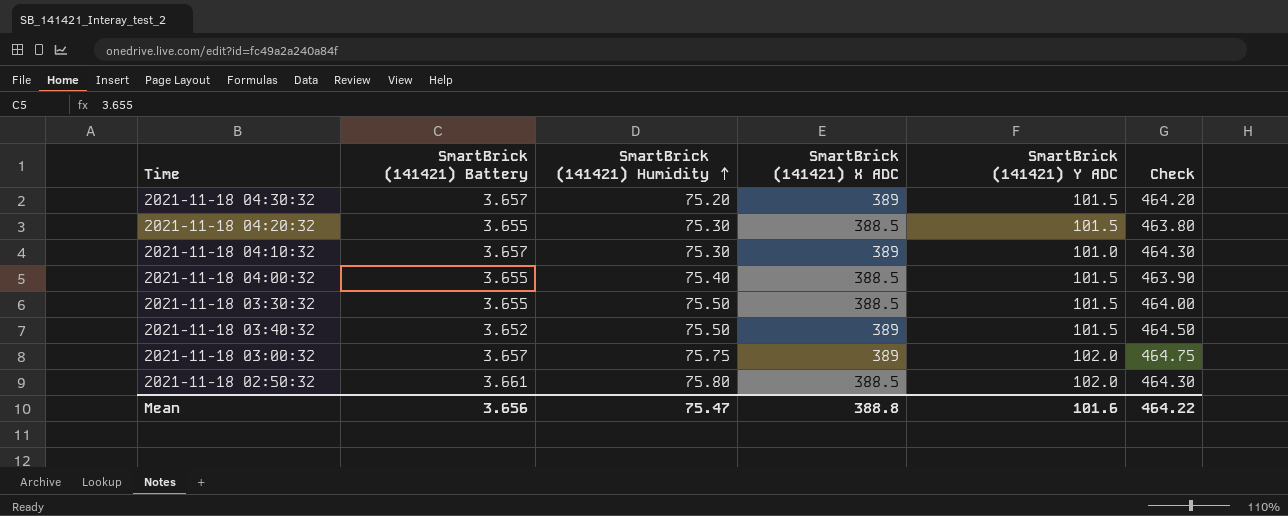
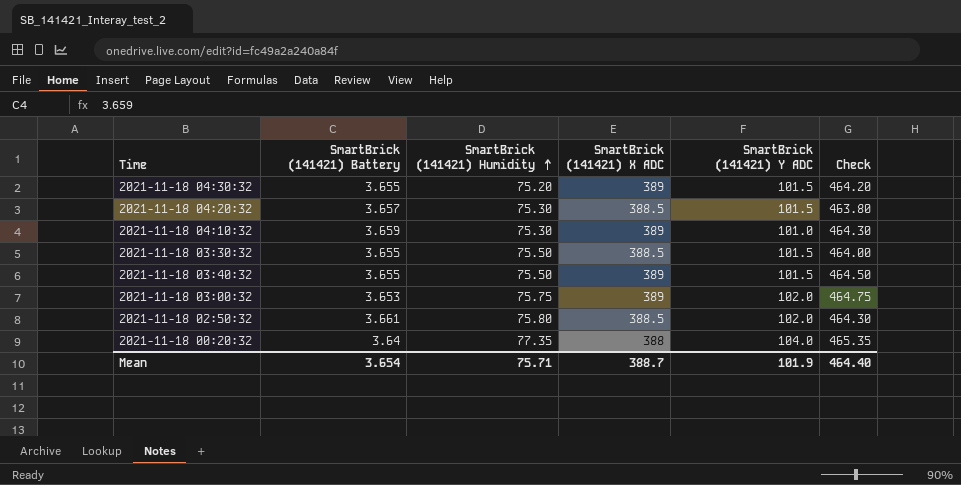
row 2021-11-18 04:00:32: 3.655 | 75.40 | 388.5 | 101.5 | 463.90 -> none
2021-11-18 04:30:32 | SmartBrick (141421) Battery: 3.657 -> 3.655
2021-11-18 04:20:32 | SmartBrick (141421) Battery: 3.655 -> 3.657
2021-11-18 04:10:32 | SmartBrick (141421) Battery: 3.657 -> 3.659
2021-11-18 03:40:32 | SmartBrick (141421) Battery: 3.652 -> 3.655
2021-11-18 03:00:32 | SmartBrick (141421) Battery: 3.657 -> 3.653
row 2021-11-18 00:20:32: none -> 3.64 | 77.35 | 388 | 104.0 | 465.35
Mean | SmartBrick (141421) Battery: 3.656 -> 3.654
Mean | SmartBrick (141421) Humidity: 75.47 -> 75.71
Mean | SmartBrick (141421) X ADC: 388.8 -> 388.7
Mean | SmartBrick (141421) Y ADC: 101.6 -> 101.9
Mean | Check: 464.22 -> 464.40

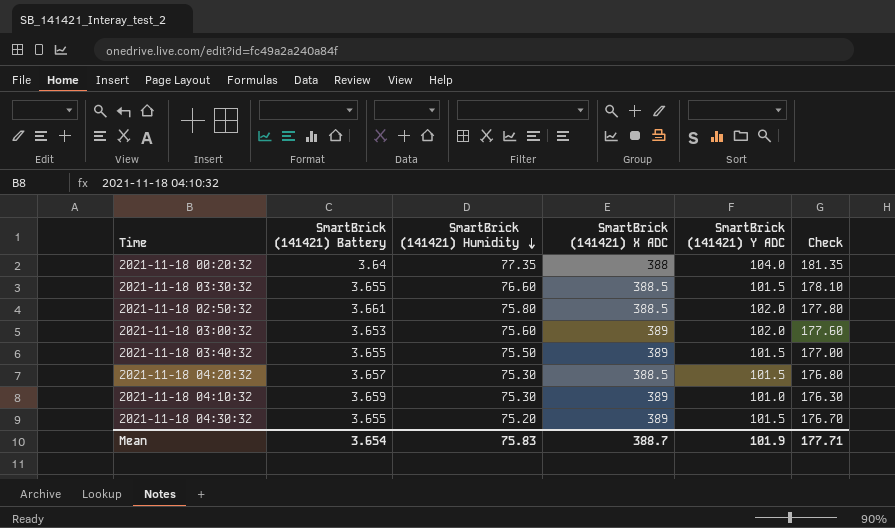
row order: SmartBrick (141421) Humidity ascending -> SmartBrick (141421) Humidity descending
column Check | formula: [SmartBrick (141421) Humidity] + [SmartBrick (141421) X ADC] -> [SmartBrick (141421) Humidity] + [SmartBrick (141421) Y ADC]
2021-11-18 03:30:32 | SmartBrick (141421) Humidity: 75.50 -> 76.60
2021-11-18 03:00:32 | SmartBrick (141421) Humidity: 75.75 -> 75.60
Mean | SmartBrick (141421) Humidity: 75.71 -> 75.83
Mean | Check: 464.40 -> 177.71

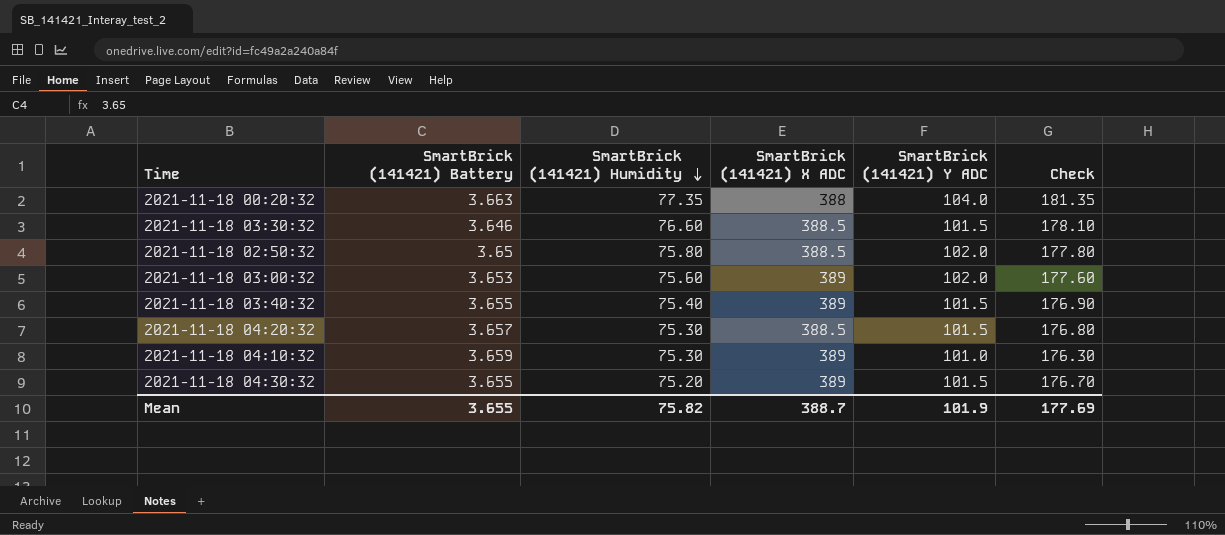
2021-11-18 00:20:32 | SmartBrick (141421) Battery: 3.64 -> 3.663
2021-11-18 03:30:32 | SmartBrick (141421) Battery: 3.655 -> 3.646
2021-11-18 02:50:32 | SmartBrick (141421) Battery: 3.661 -> 3.65
2021-11-18 03:40:32 | SmartBrick (141421) Humidity: 75.50 -> 75.40
2021-11-18 03:40:32 | Check: 177.00 -> 176.90
Mean | SmartBrick (141421) Battery: 3.654 -> 3.655
Mean | SmartBrick (141421) Humidity: 75.83 -> 75.82
Mean | Check: 177.71 -> 177.69

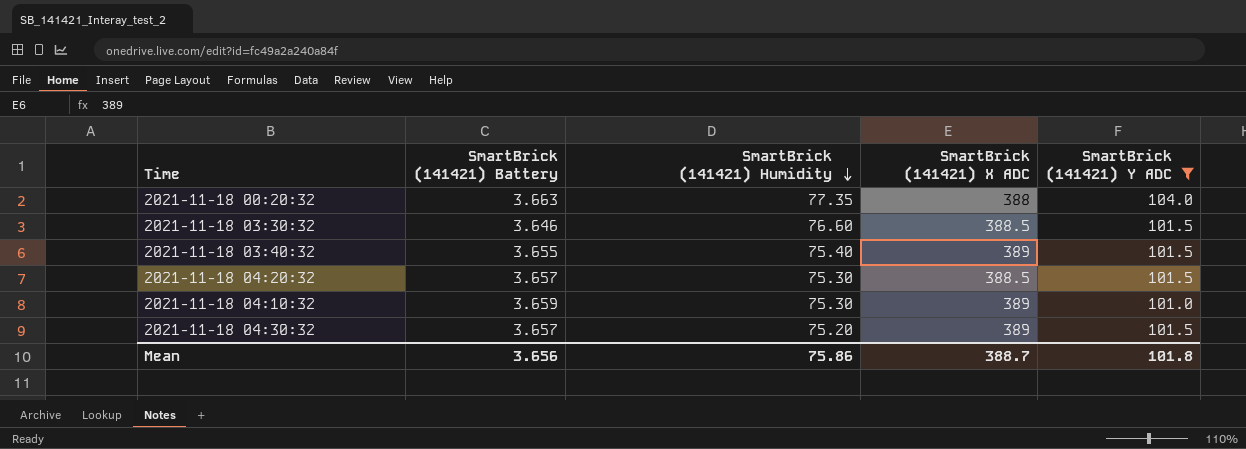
filter: none -> SmartBrick (141421) Y ADC != 102.0
column Check | formula: [SmartBrick (141421) Humidity] + [SmartBrick (141421) Y ADC] -> none
2021-11-18 04:30:32 | SmartBrick (141421) Battery: 3.655 -> 3.657
Mean | SmartBrick (141421) Battery: 3.655 -> 3.656
Mean | SmartBrick (141421) Humidity: 75.82 -> 75.86
Mean | SmartBrick (141421) Y ADC: 101.9 -> 101.8

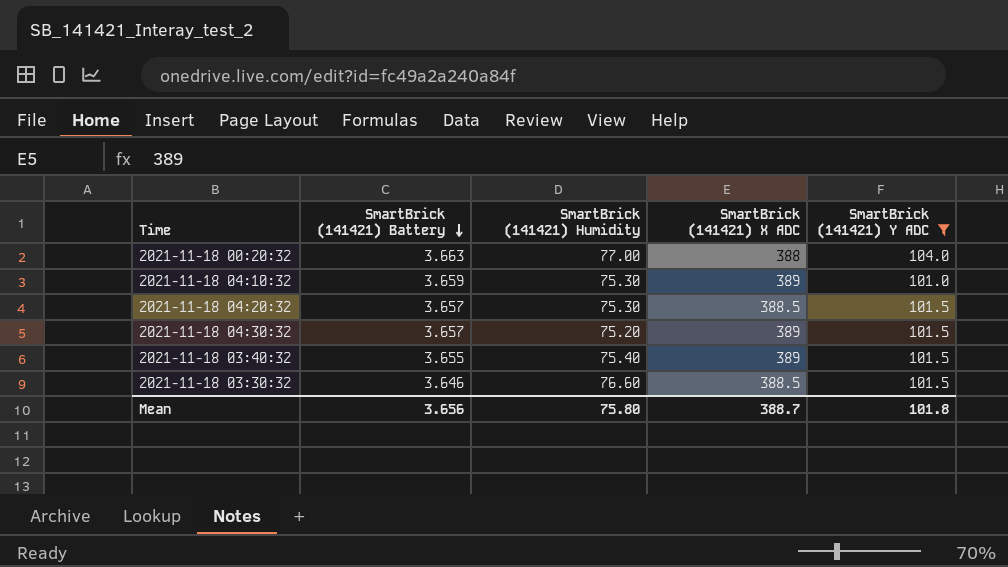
row order: SmartBrick (141421) Humidity descending -> SmartBrick (141421) Battery descending
2021-11-18 00:20:32 | SmartBrick (141421) Humidity: 77.35 -> 77.00
Mean | SmartBrick (141421) Humidity: 75.86 -> 75.80

